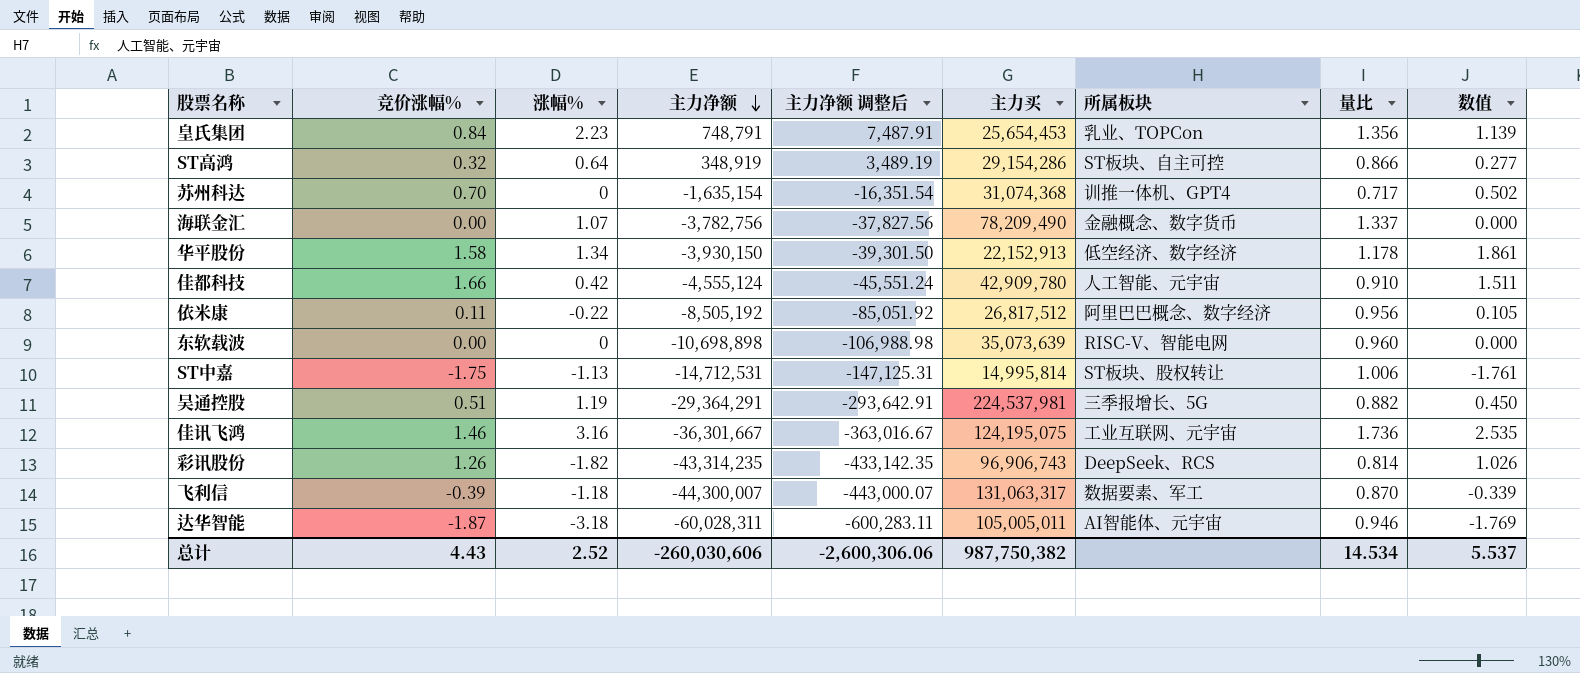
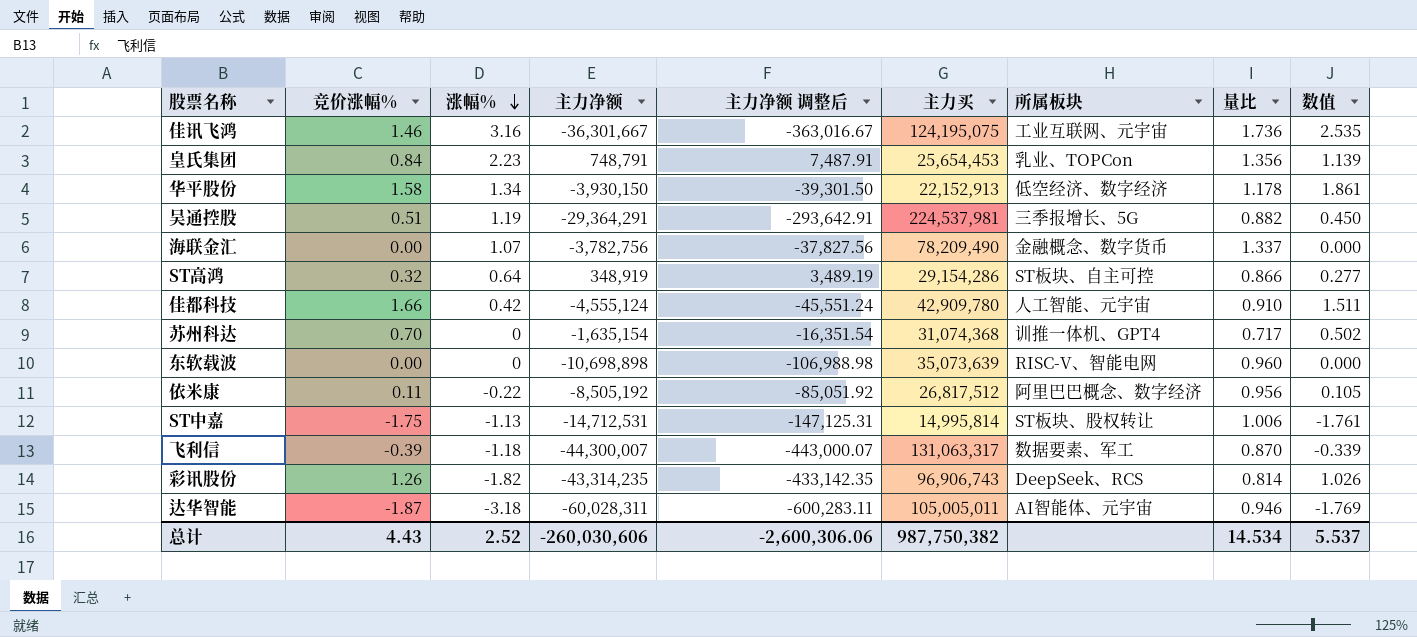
row order: 主力净额 descending -> 涨幅% descending

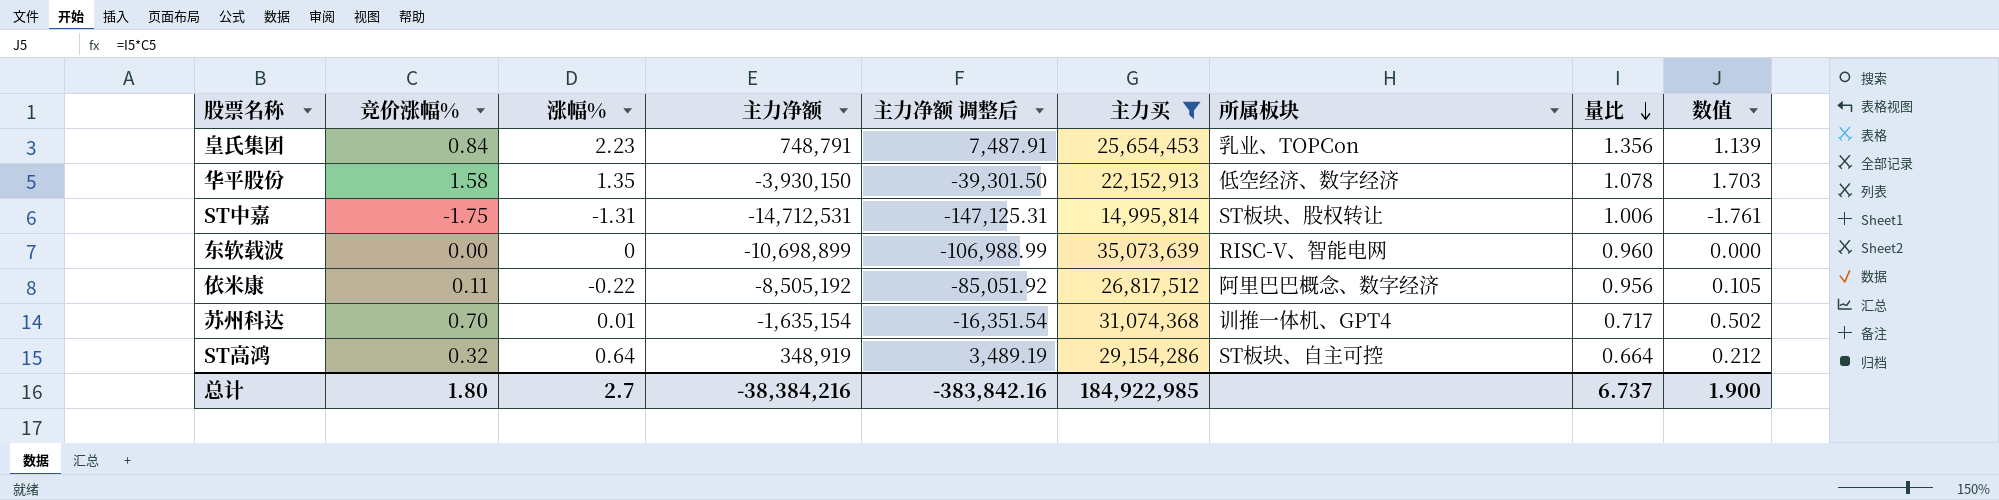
filter: none -> 主力买 <= 35,073,639
row order: 涨幅% descending -> 量比 descending
华平股份 | 涨幅%: 1.34 -> 1.35
华平股份 | 量比: 1.178 -> 1.078
华平股份 | 数值: 1.861 -> 1.703
ST中嘉 | 涨幅%: -1.13 -> -1.31
东软载波 | 主力净额: -10,698,898 -> -10,698,899
东软载波 | 主力净额 调整后: -106,988.98 -> -106,988.99
苏州科达 | 涨幅%: 0 -> 0.01
ST高鸿 | 量比: 0.866 -> 0.664
ST高鸿 | 数值: 0.277 -> 0.212
总计 | 竞价涨幅%: 4.43 -> 1.80
总计 | 涨幅%: 2.52 -> 2.7
总计 | 主力净额: -260,030,606 -> -38,384,216
总计 | 主力净额 调整后: -2,600,306.06 -> -383,842.16
总计 | 主力买: 987,750,382 -> 184,922,985
总计 | 量比: 14.534 -> 6.737
总计 | 数值: 5.537 -> 1.900

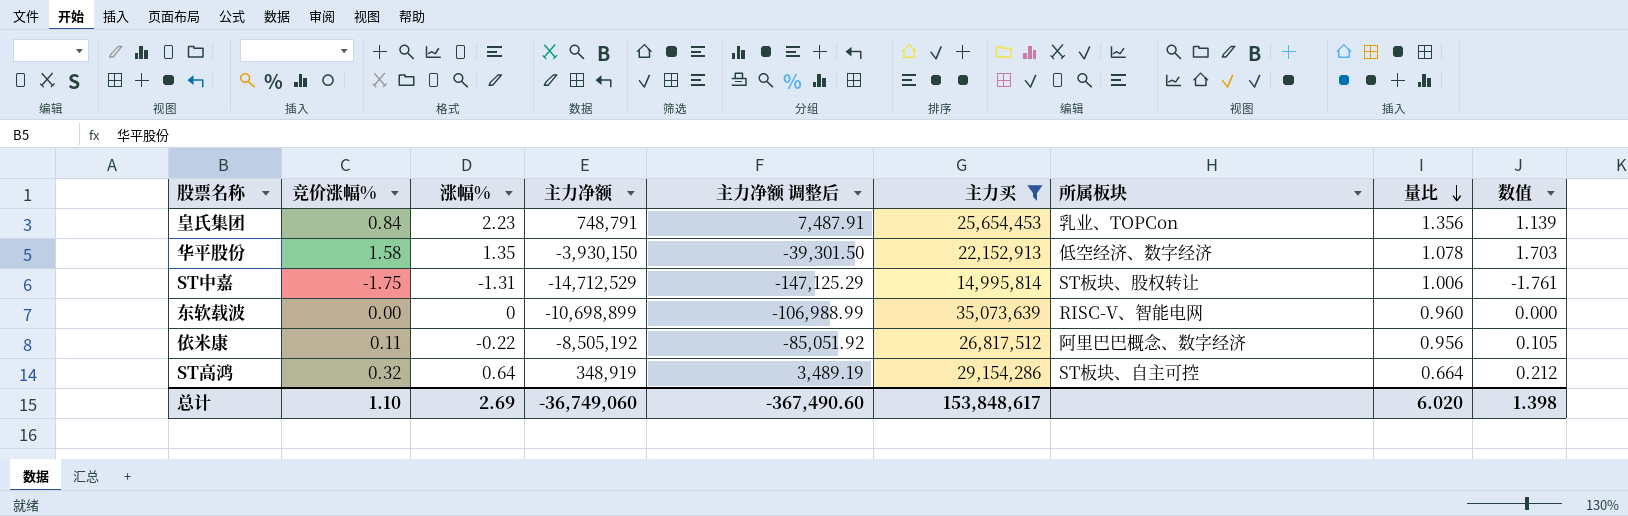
row 苏州科达: 0.70 | 0.01 | -1,635,154 | -16,351.54 | 31,074,368 | 训推一体机、GPT4 | 0.717 | 0.502 -> none
ST中嘉 | 主力净额: -14,712,531 -> -14,712,529
ST中嘉 | 主力净额 调整后: -147,125.31 -> -147,125.29
总计 | 竞价涨幅%: 1.80 -> 1.10
总计 | 涨幅%: 2.7 -> 2.69
总计 | 主力净额: -38,384,216 -> -36,749,060
总计 | 主力净额 调整后: -383,842.16 -> -367,490.60
总计 | 主力买: 184,922,985 -> 153,848,617
总计 | 量比: 6.737 -> 6.020
总计 | 数值: 1.900 -> 1.398

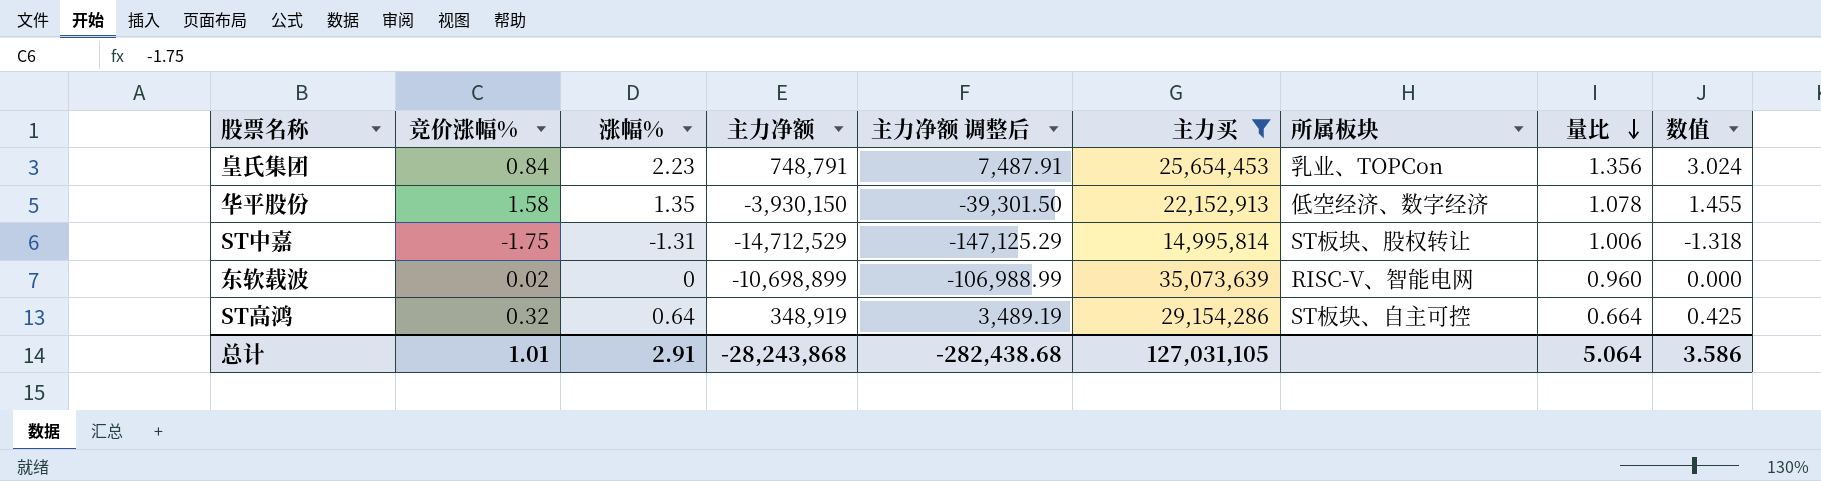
column 数值 | formula: [竞价涨幅%] * [量比] -> [涨幅%] * [量比]
row 依米康: 0.11 | -0.22 | -8,505,192 | -85,051.92 | 26,817,512 | 阿里巴巴概念、数字经济 | 0.956 | 0.105 -> none
东软载波 | 竞价涨幅%: 0.00 -> 0.02
总计 | 竞价涨幅%: 1.10 -> 1.01
总计 | 涨幅%: 2.69 -> 2.91
总计 | 主力净额: -36,749,060 -> -28,243,868
总计 | 主力净额 调整后: -367,490.60 -> -282,438.68
总计 | 主力买: 153,848,617 -> 127,031,105
总计 | 量比: 6.020 -> 5.064
总计 | 数值: 1.398 -> 3.586

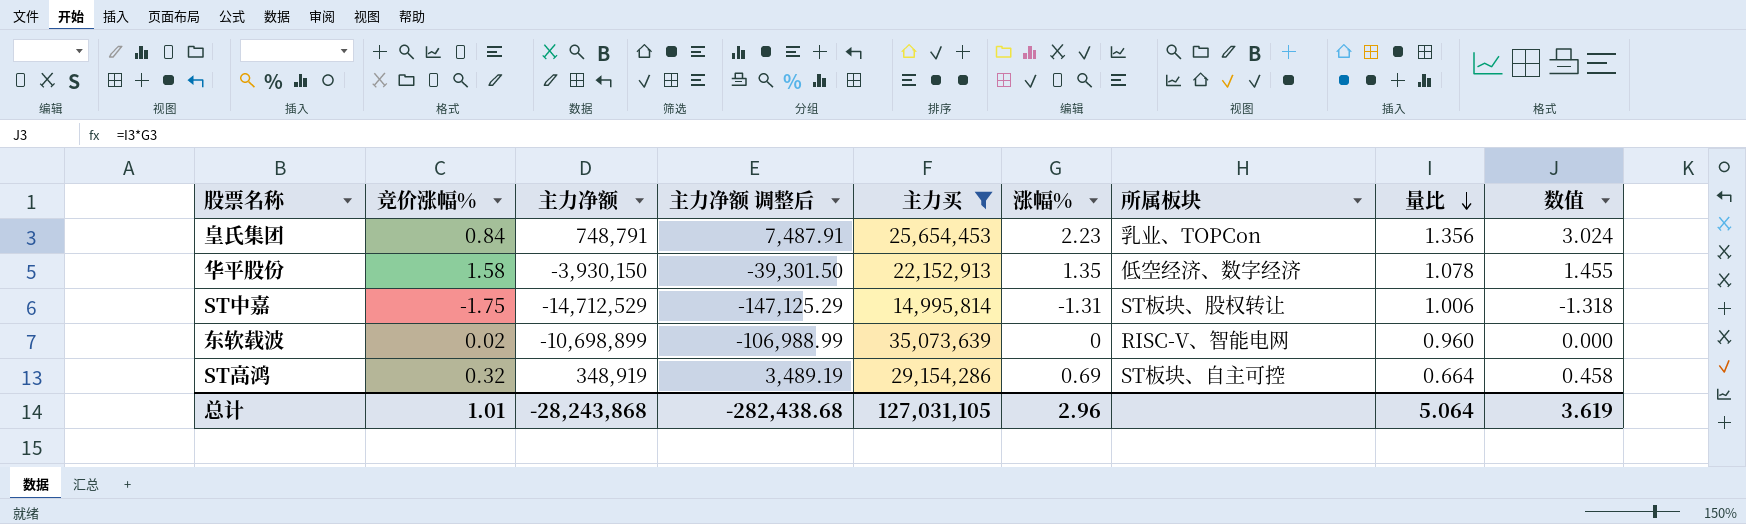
column 涨幅% | position: 3 -> 6
ST高鸿 | 涨幅%: 0.64 -> 0.69
ST高鸿 | 数值: 0.425 -> 0.458
总计 | 涨幅%: 2.91 -> 2.96
总计 | 数值: 3.586 -> 3.619

